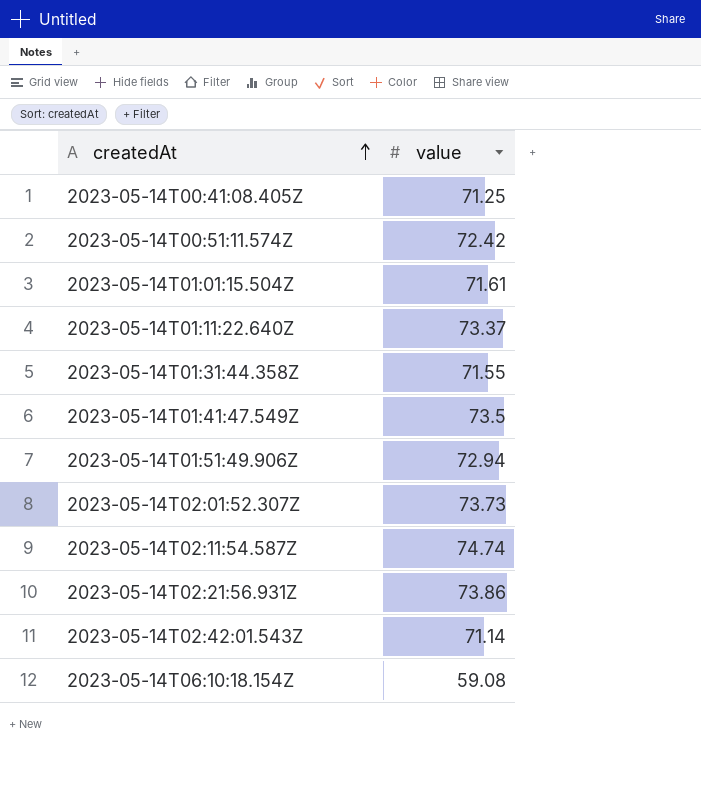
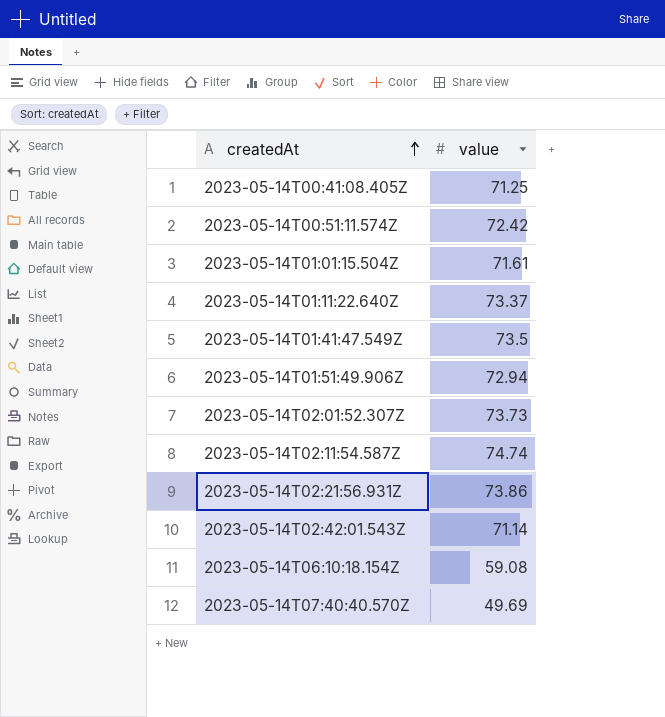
row 2023-05-14T01:31:44.358Z: 71.55 -> none
row 2023-05-14T07:40:40.570Z: none -> 49.69

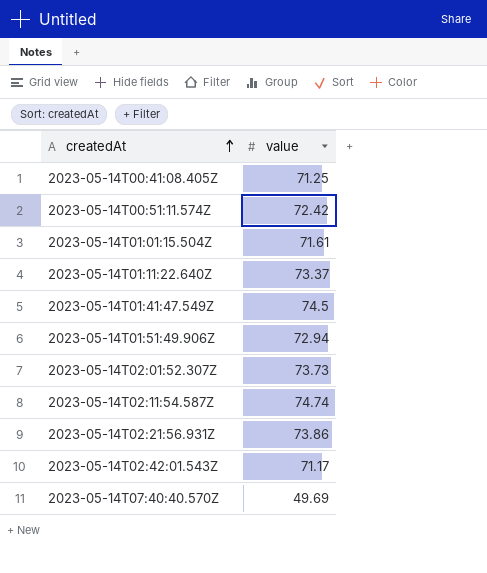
row 2023-05-14T06:10:18.154Z: 59.08 -> none
2023-05-14T01:41:47.549Z | value: 73.5 -> 74.5
2023-05-14T02:42:01.543Z | value: 71.14 -> 71.17

